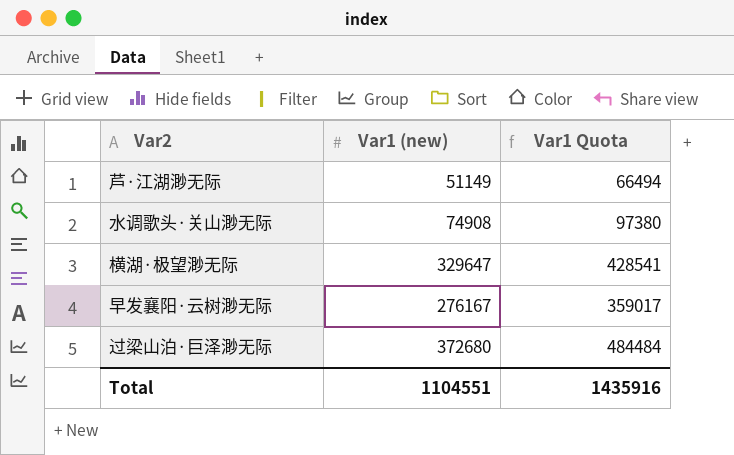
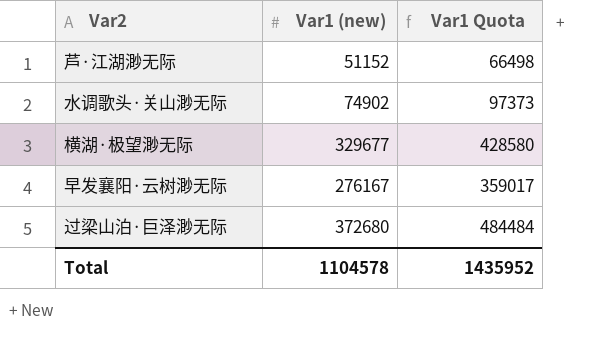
芦·江湖渺无际 | Var1 (new): 51149 -> 51152
芦·江湖渺无际 | Var1 Quota: 66494 -> 66498
水调歌头·关山渺无际 | Var1 (new): 74908 -> 74902
水调歌头·关山渺无际 | Var1 Quota: 97380 -> 97373
横湖·极望渺无际 | Var1 (new): 329647 -> 329677
横湖·极望渺无际 | Var1 Quota: 428541 -> 428580
Total | Var1 (new): 1104551 -> 1104578
Total | Var1 Quota: 1435916 -> 1435952

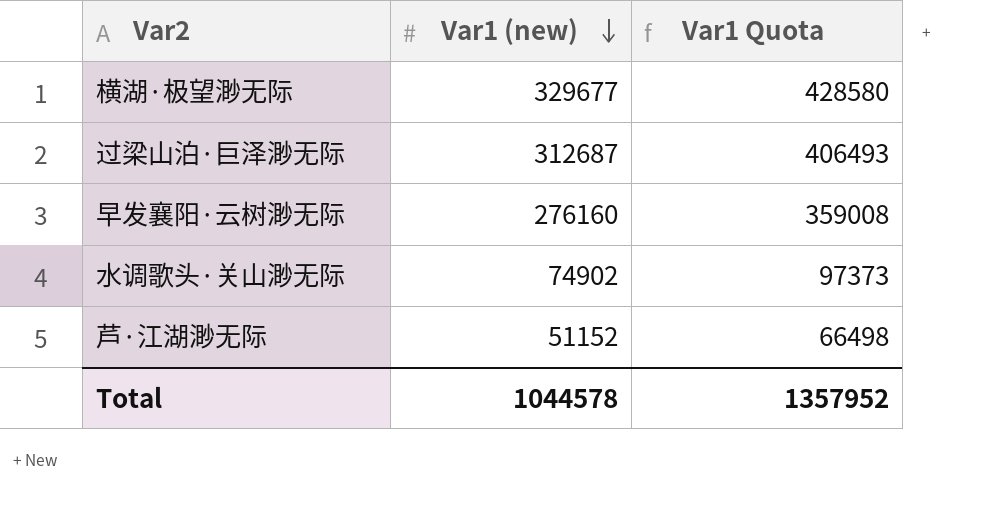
row order: none -> Var1 (new) descending
过梁山泊·巨泽渺无际 | Var1 (new): 372680 -> 312687
过梁山泊·巨泽渺无际 | Var1 Quota: 484484 -> 406493
早发襄阳·云树渺无际 | Var1 (new): 276167 -> 276160
早发襄阳·云树渺无际 | Var1 Quota: 359017 -> 359008
Total | Var1 (new): 1104578 -> 1044578
Total | Var1 Quota: 1435952 -> 1357952

